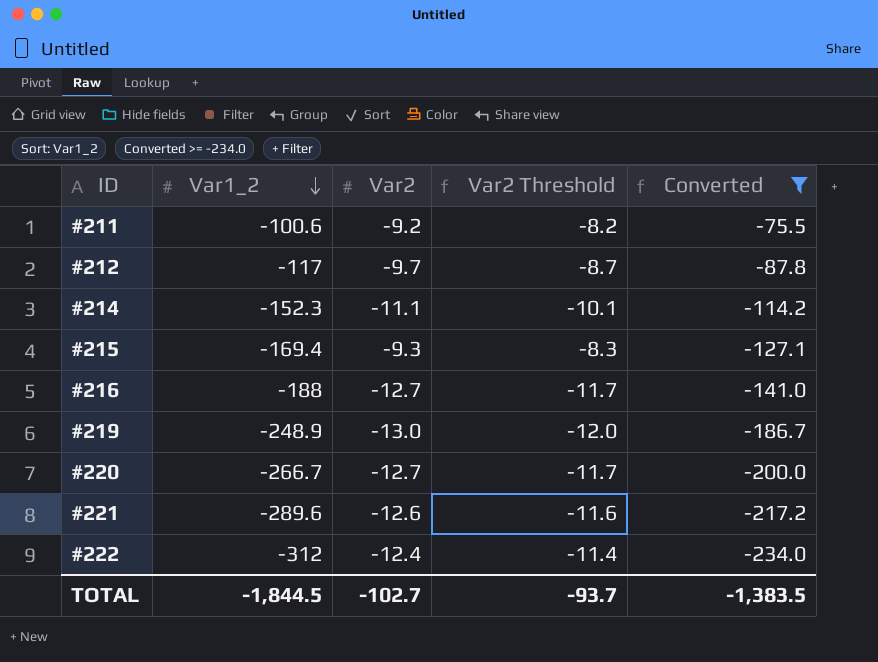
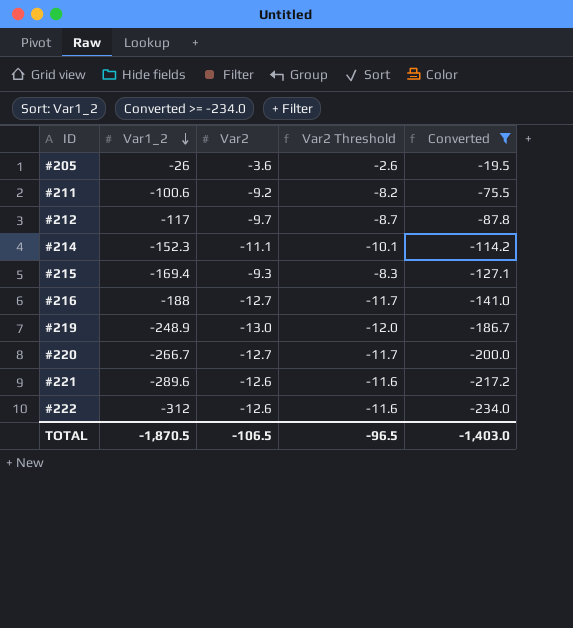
row #205: none -> -26 | -3.6 | -2.6 | -19.5
#222 | Var2: -12.4 -> -12.6
#222 | Var2 Threshold: -11.4 -> -11.6
TOTAL | Var1_2: -1,844.5 -> -1,870.5
TOTAL | Var2: -102.7 -> -106.5
TOTAL | Var2 Threshold: -93.7 -> -96.5
TOTAL | Converted: -1,383.5 -> -1,403.0

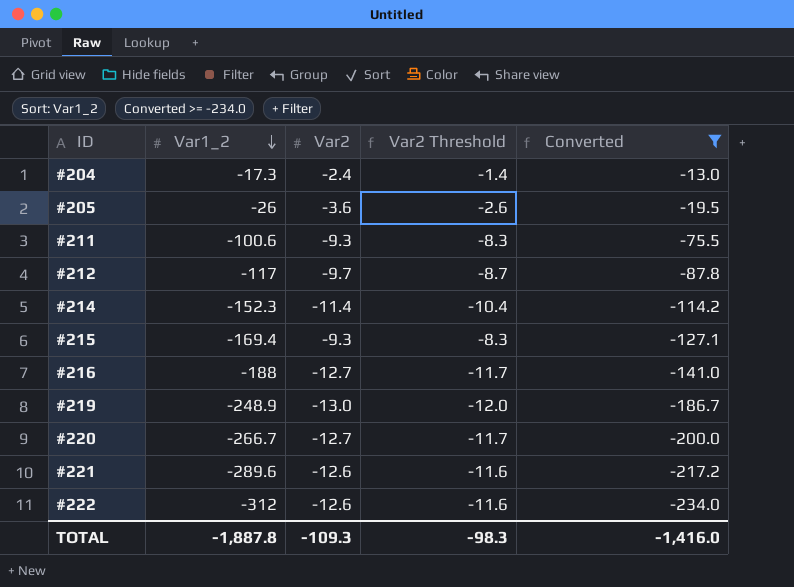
row #204: none -> -17.3 | -2.4 | -1.4 | -13.0
#211 | Var2: -9.2 -> -9.3
#211 | Var2 Threshold: -8.2 -> -8.3
#214 | Var2: -11.1 -> -11.4
#214 | Var2 Threshold: -10.1 -> -10.4
TOTAL | Var1_2: -1,870.5 -> -1,887.8
TOTAL | Var2: -106.5 -> -109.3
TOTAL | Var2 Threshold: -96.5 -> -98.3
TOTAL | Converted: -1,403.0 -> -1,416.0

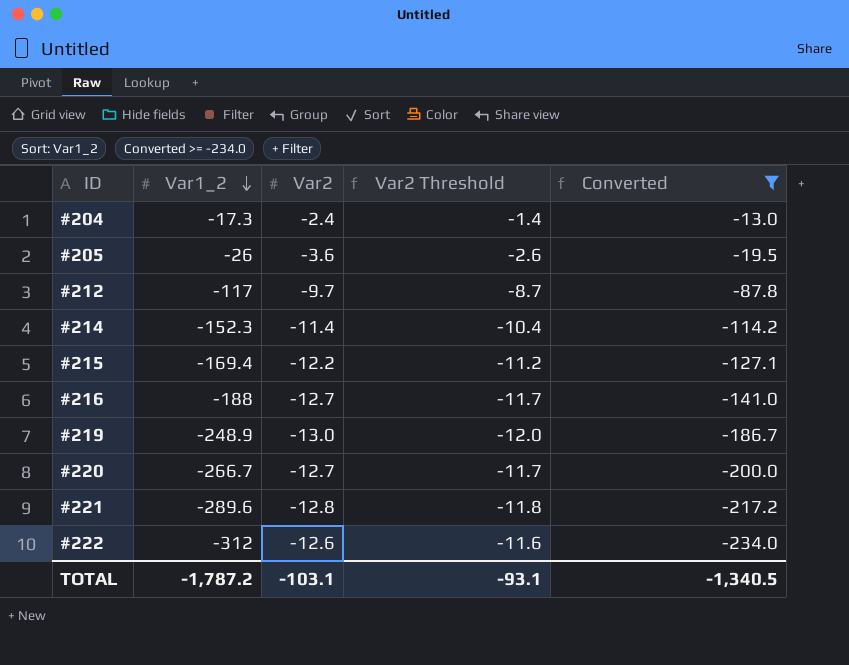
row #211: -100.6 | -9.3 | -8.3 | -75.5 -> none
#215 | Var2: -9.3 -> -12.2
#215 | Var2 Threshold: -8.3 -> -11.2
#221 | Var2: -12.6 -> -12.8
#221 | Var2 Threshold: -11.6 -> -11.8
TOTAL | Var1_2: -1,887.8 -> -1,787.2
TOTAL | Var2: -109.3 -> -103.1
TOTAL | Var2 Threshold: -98.3 -> -93.1
TOTAL | Converted: -1,416.0 -> -1,340.5

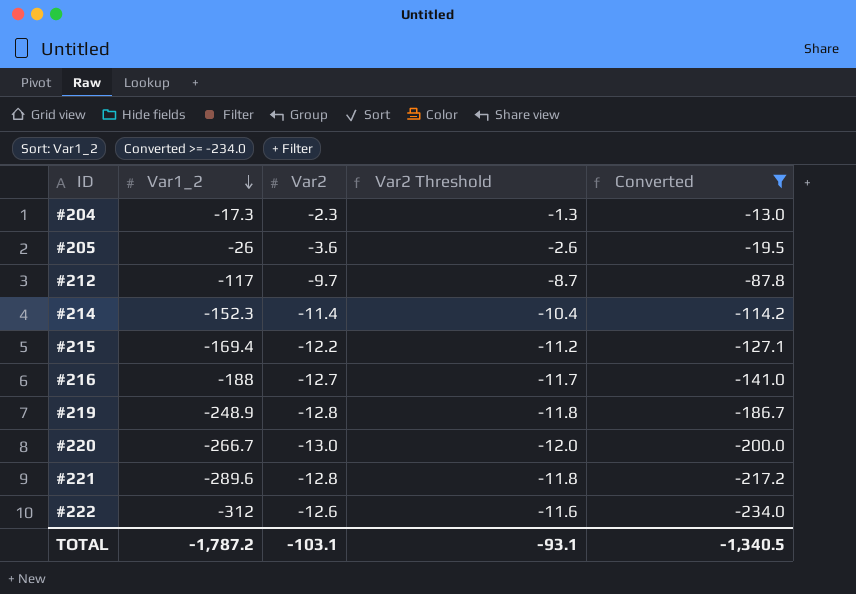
#204 | Var2: -2.4 -> -2.3
#204 | Var2 Threshold: -1.4 -> -1.3
#219 | Var2: -13.0 -> -12.8
#219 | Var2 Threshold: -12.0 -> -11.8
#220 | Var2: -12.7 -> -13.0
#220 | Var2 Threshold: -11.7 -> -12.0

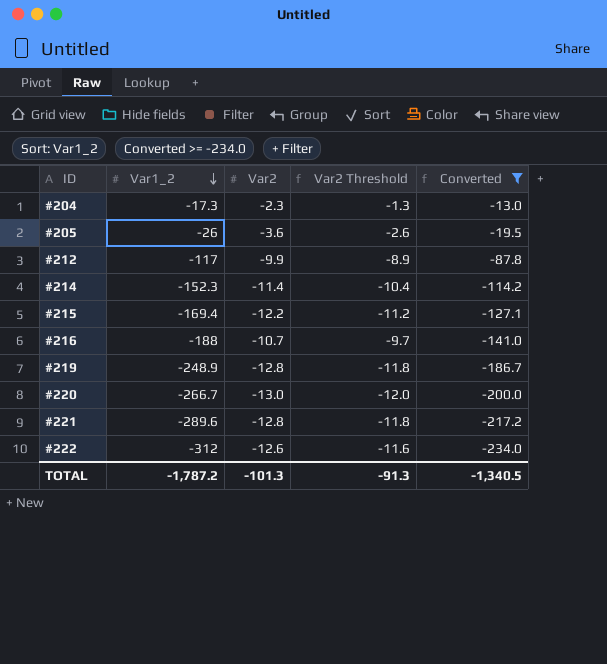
#212 | Var2: -9.7 -> -9.9
#212 | Var2 Threshold: -8.7 -> -8.9
#216 | Var2: -12.7 -> -10.7
#216 | Var2 Threshold: -11.7 -> -9.7
TOTAL | Var2: -103.1 -> -101.3
TOTAL | Var2 Threshold: -93.1 -> -91.3

